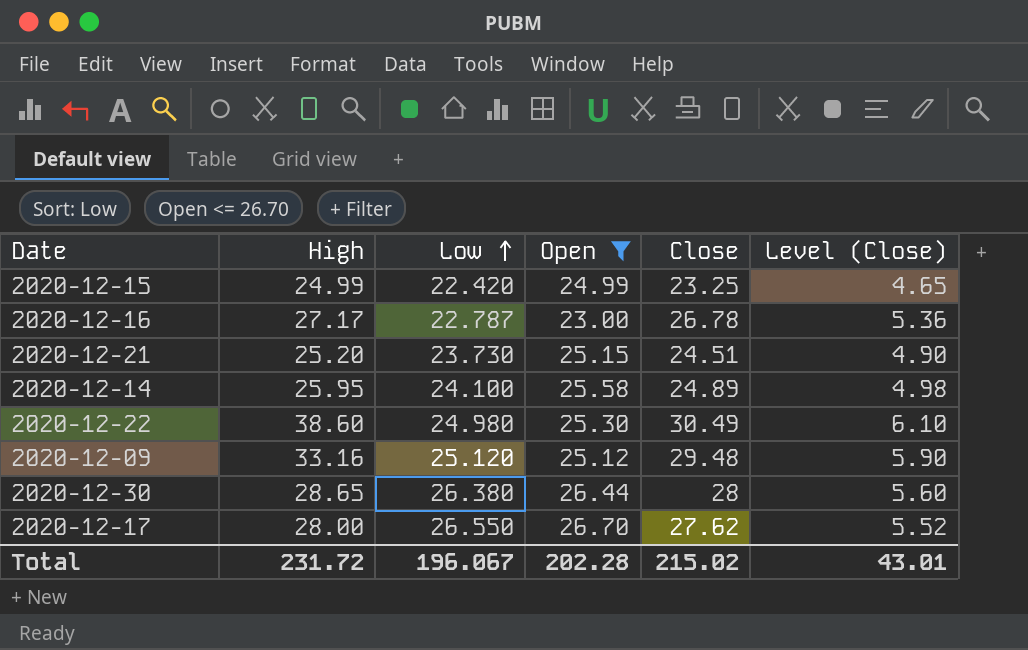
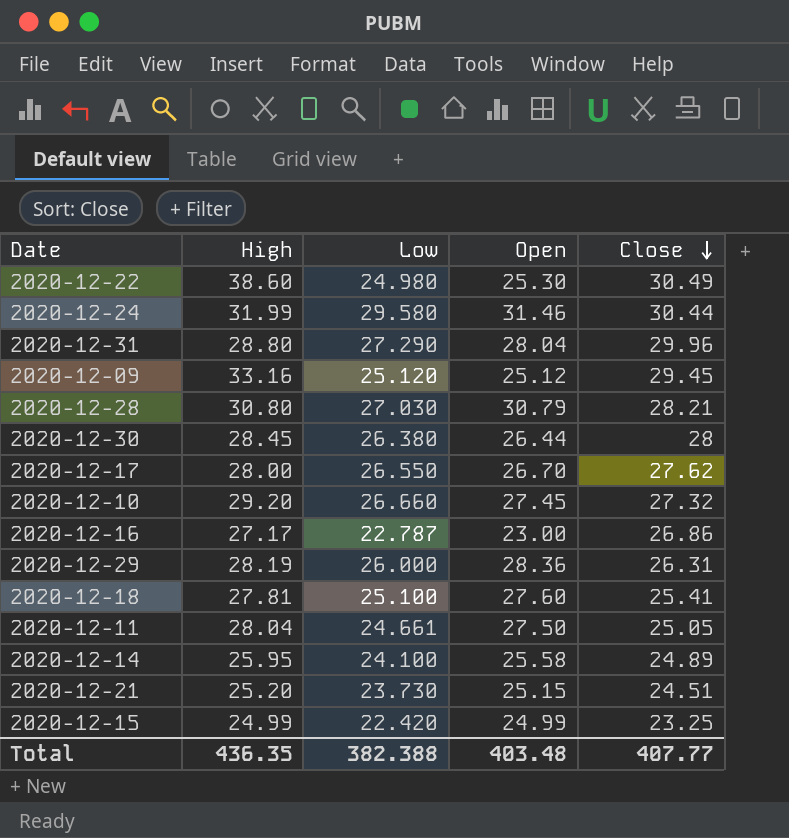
filter: Open <= 26.70 -> none
row order: Low ascending -> Close descending
column Level (Close) | formula: [Close] * 0.2 -> none
2020-12-09 | Close: 29.48 -> 29.45
2020-12-30 | High: 28.65 -> 28.45
2020-12-16 | Close: 26.78 -> 26.86
Total | High: 231.72 -> 436.35
Total | Low: 196.067 -> 382.388
Total | Open: 202.28 -> 403.48
Total | Close: 215.02 -> 407.77

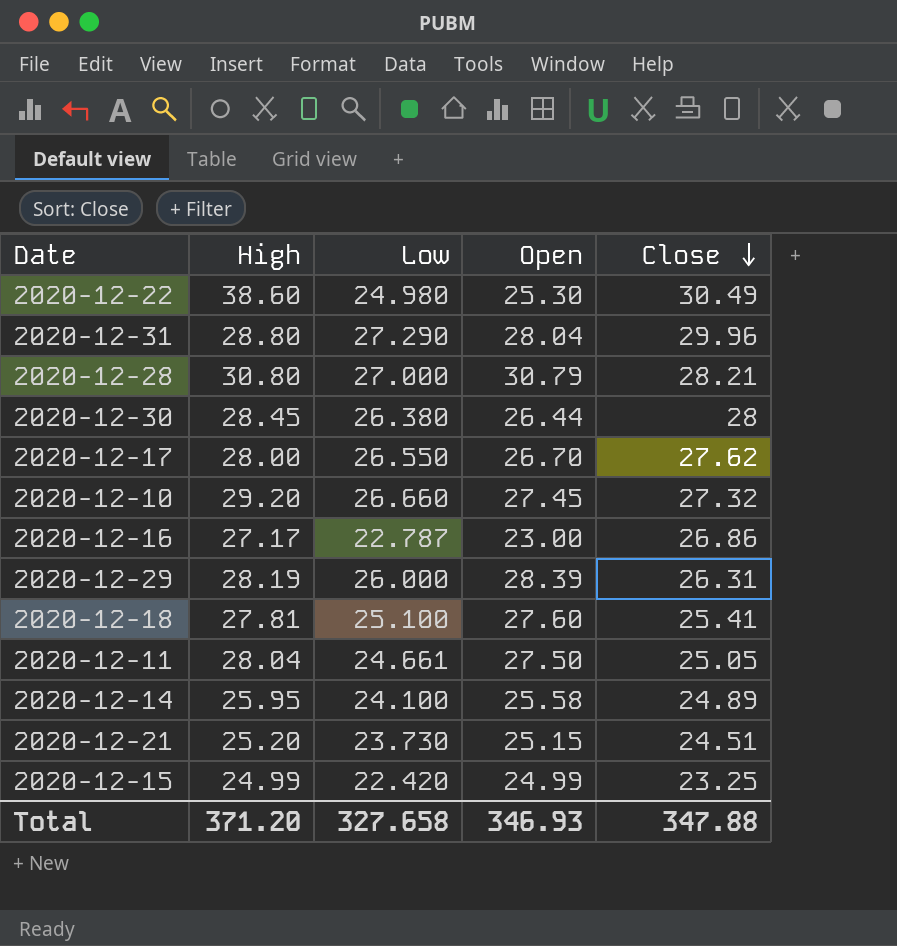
row 2020-12-24: 31.99 | 29.580 | 31.46 | 30.44 -> none
row 2020-12-09: 33.16 | 25.120 | 25.12 | 29.45 -> none
2020-12-28 | Low: 27.030 -> 27.000
2020-12-29 | Open: 28.36 -> 28.39
Total | High: 436.35 -> 371.20
Total | Low: 382.388 -> 327.658
Total | Open: 403.48 -> 346.93
Total | Close: 407.77 -> 347.88

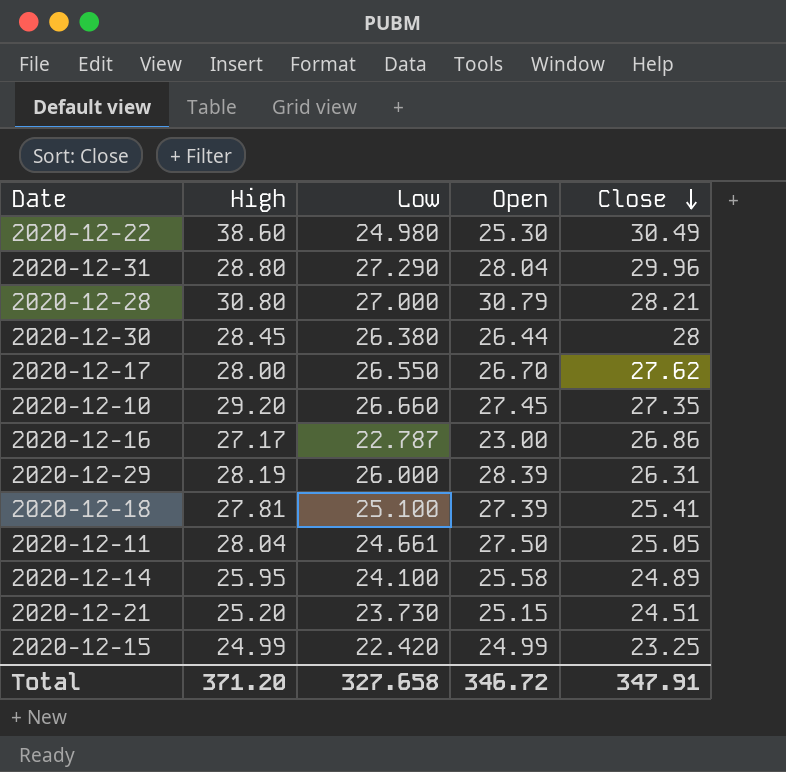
2020-12-10 | Close: 27.32 -> 27.35
2020-12-18 | Open: 27.60 -> 27.39
Total | Open: 346.93 -> 346.72
Total | Close: 347.88 -> 347.91

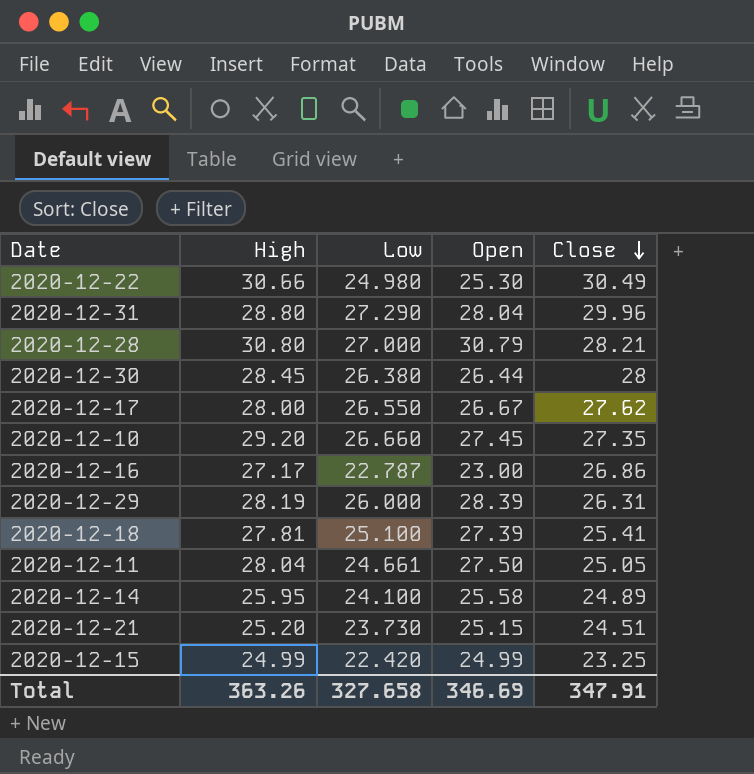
2020-12-22 | High: 38.60 -> 30.66
2020-12-17 | Open: 26.70 -> 26.67
Total | High: 371.20 -> 363.26
Total | Open: 346.72 -> 346.69

